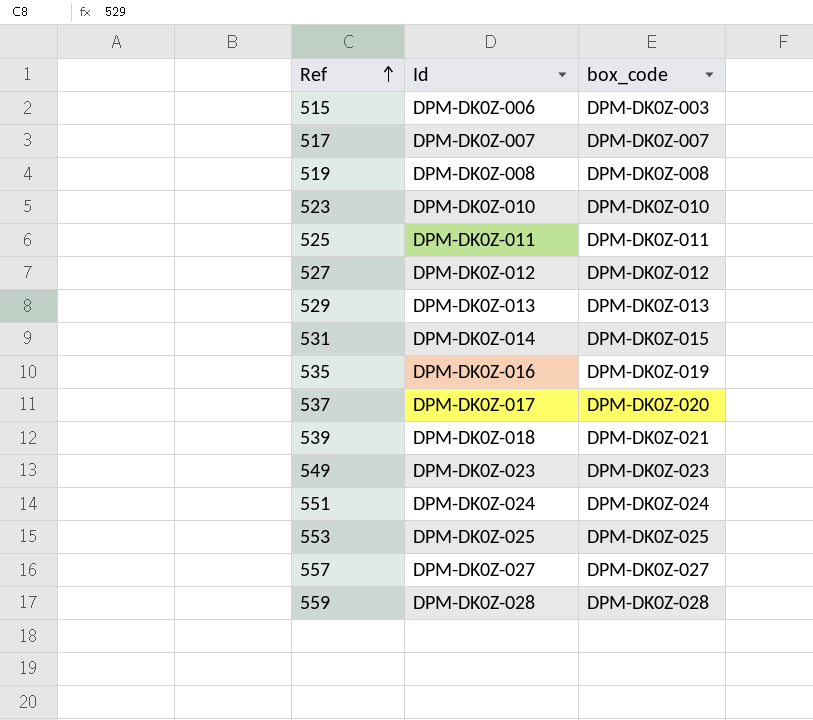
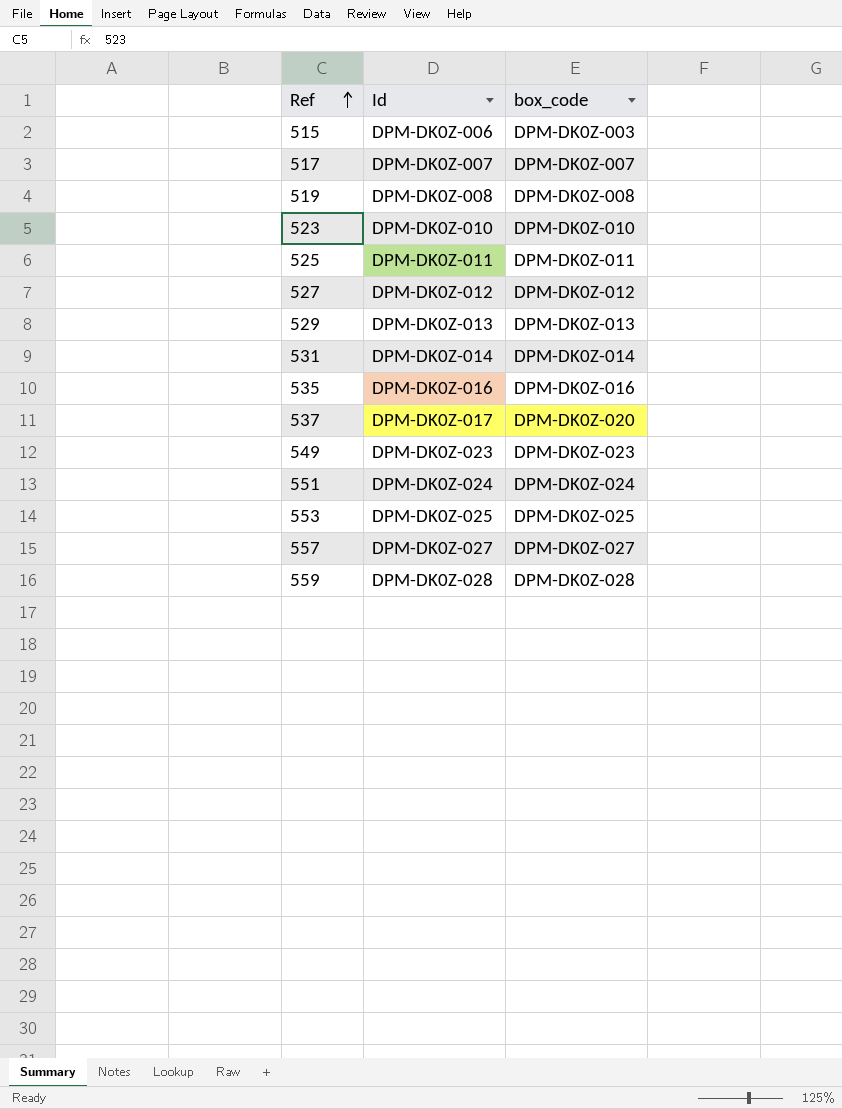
row 539: DPM-DK0Z-018 | DPM-DK0Z-021 -> none
531 | box_code: DPM-DK0Z-015 -> DPM-DK0Z-014
535 | box_code: DPM-DK0Z-019 -> DPM-DK0Z-016

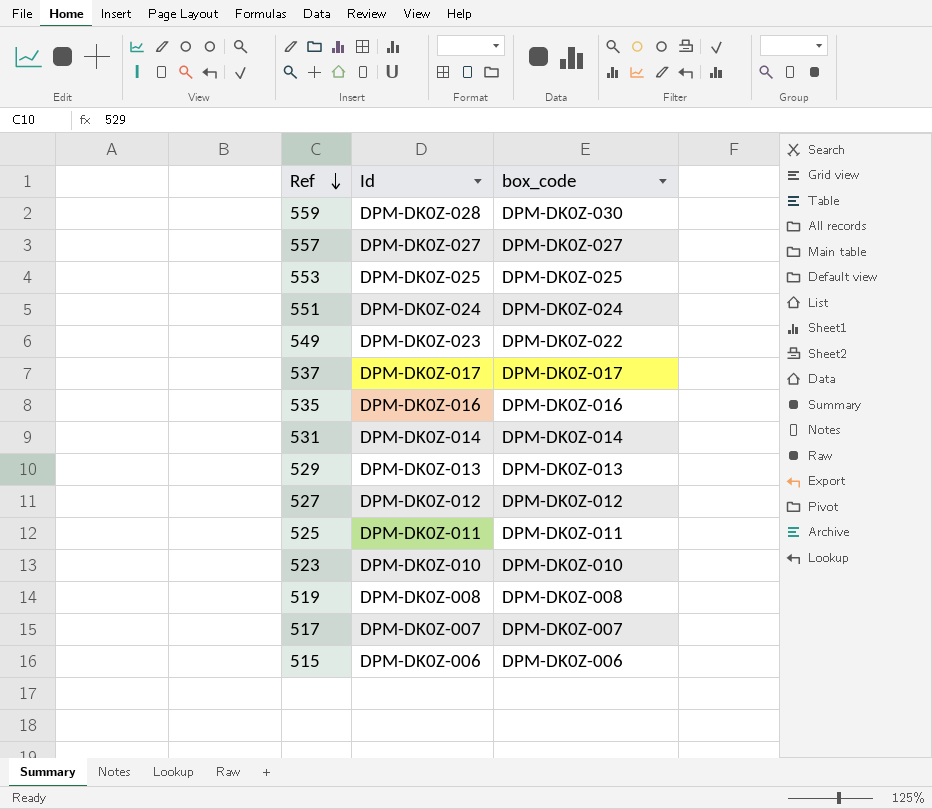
row order: Ref ascending -> Ref descending
559 | box_code: DPM-DK0Z-028 -> DPM-DK0Z-030
549 | box_code: DPM-DK0Z-023 -> DPM-DK0Z-022
537 | box_code: DPM-DK0Z-020 -> DPM-DK0Z-017
515 | box_code: DPM-DK0Z-003 -> DPM-DK0Z-006

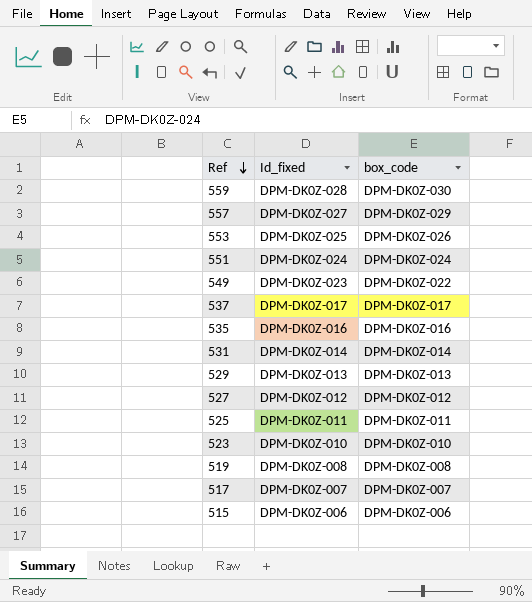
column name: Id -> Id_fixed
557 | box_code: DPM-DK0Z-027 -> DPM-DK0Z-029
553 | box_code: DPM-DK0Z-025 -> DPM-DK0Z-026

